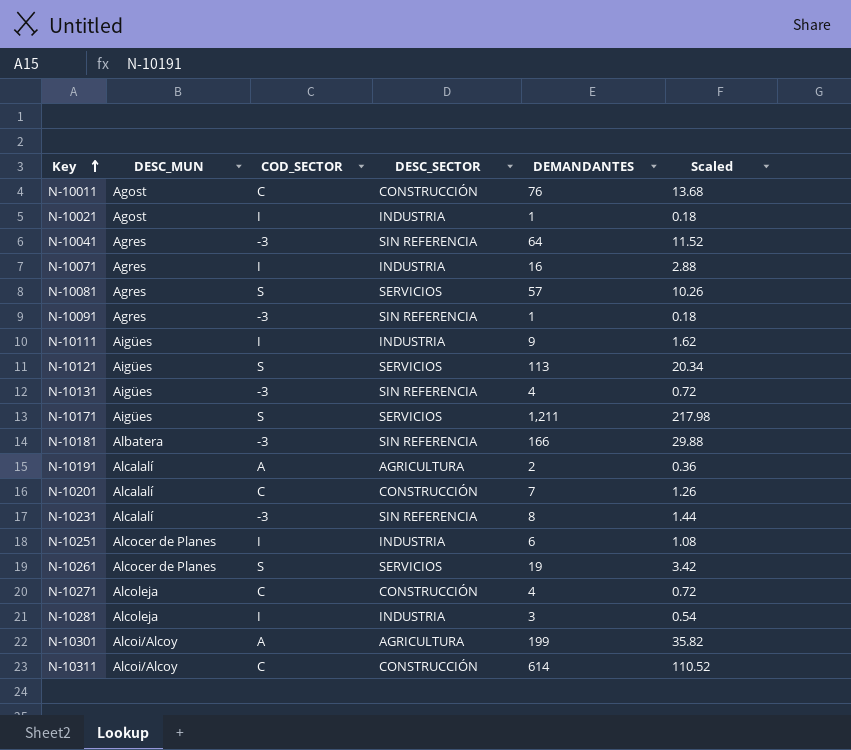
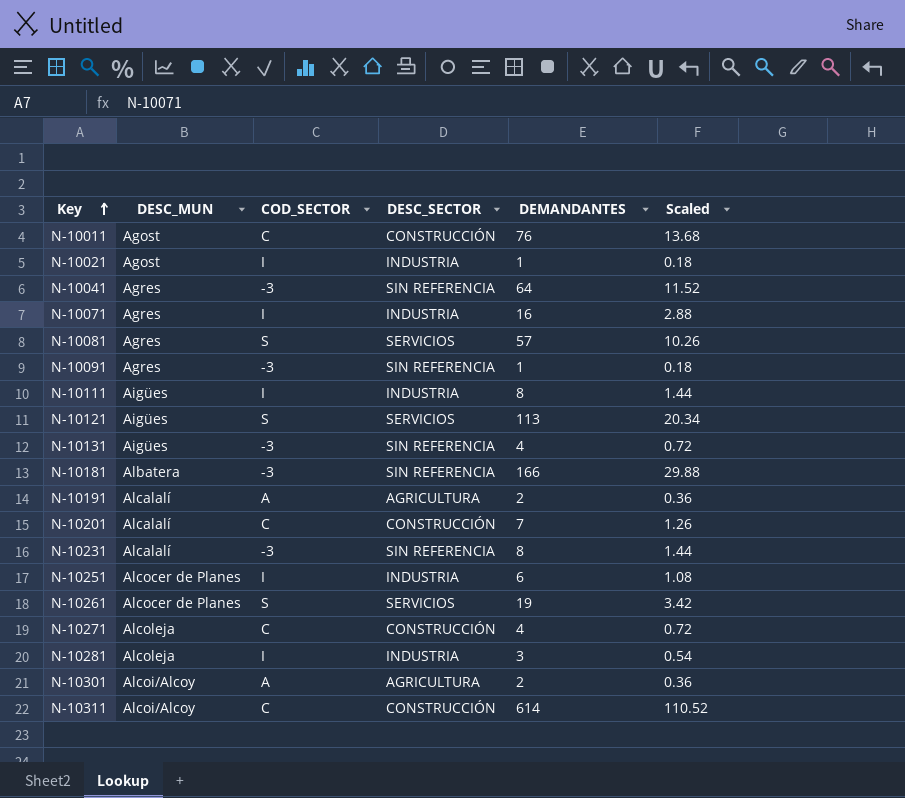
row N-10171: Aigües | S | SERVICIOS | 1,211 | 217.98 -> none
N-10111 | DEMANDANTES: 9 -> 8
N-10111 | Scaled: 1.62 -> 1.44
N-10301 | DEMANDANTES: 199 -> 2
N-10301 | Scaled: 35.82 -> 0.36

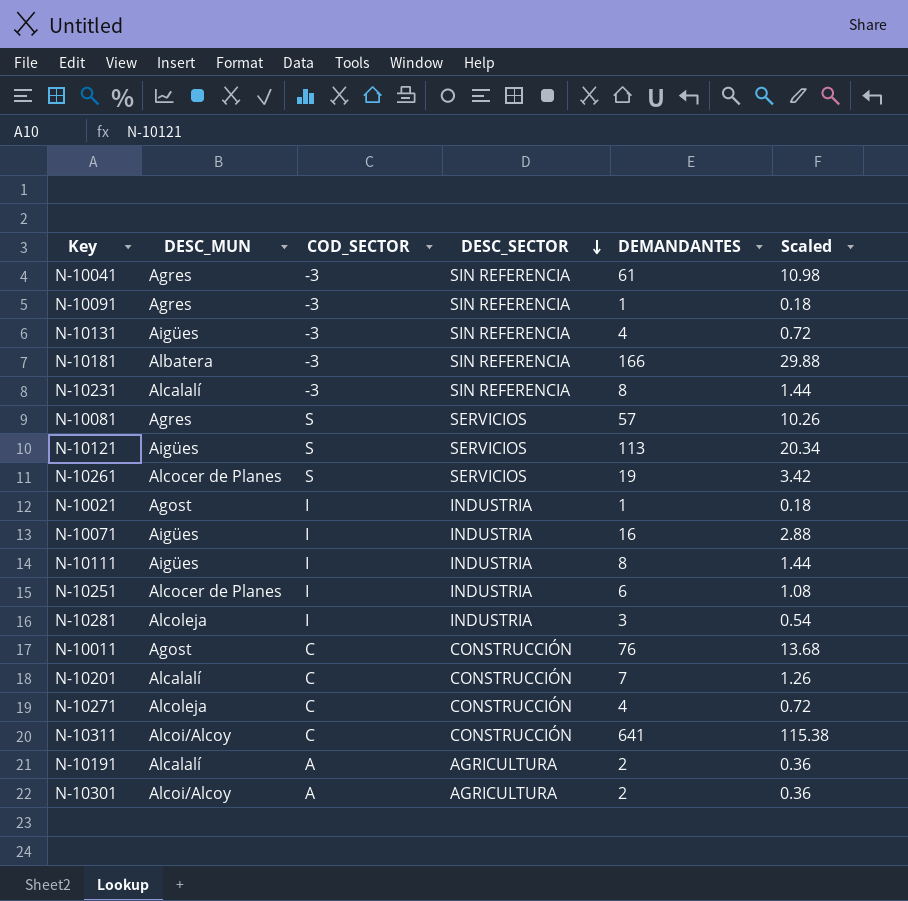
row order: Key ascending -> DESC_SECTOR descending
N-10041 | DEMANDANTES: 64 -> 61
N-10041 | Scaled: 11.52 -> 10.98
N-10071 | DESC_MUN: Agres -> Aigües
N-10311 | DEMANDANTES: 614 -> 641
N-10311 | Scaled: 110.52 -> 115.38

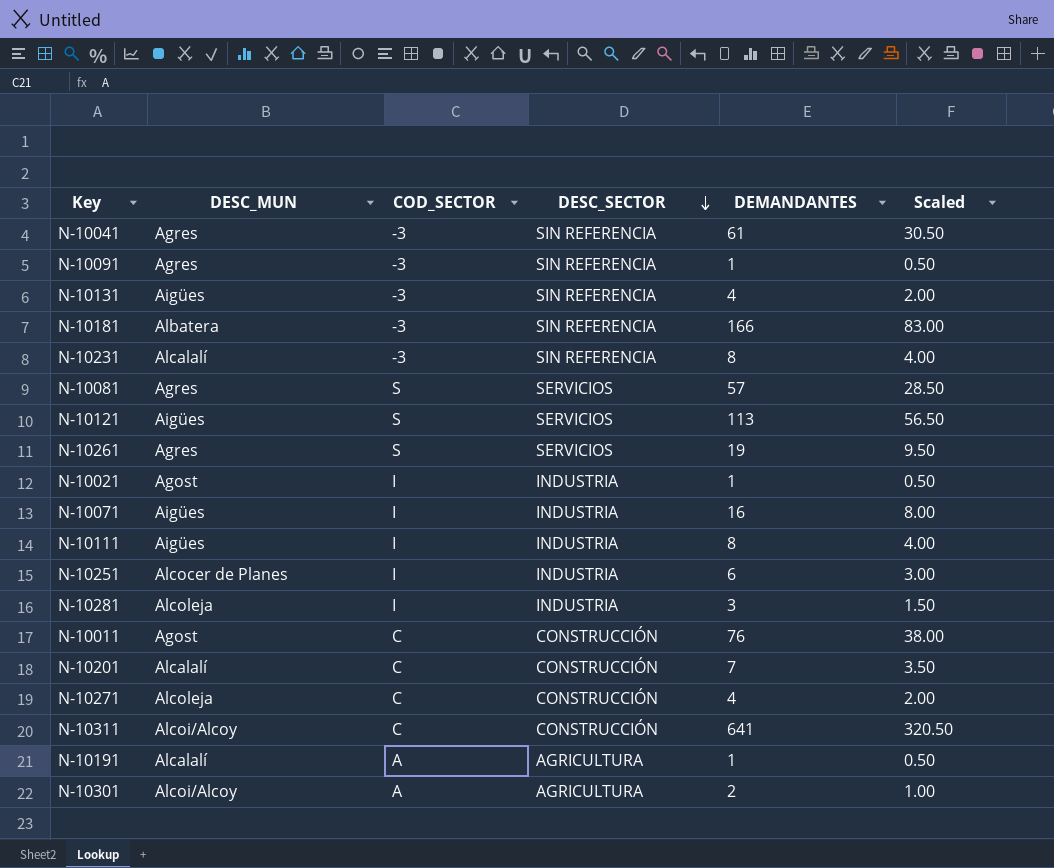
column Scaled | formula: [DEMANDANTES] * 0.18 -> [DEMANDANTES] * 0.5
N-10261 | DESC_MUN: Alcocer de Planes -> Agres
N-10191 | DEMANDANTES: 2 -> 1

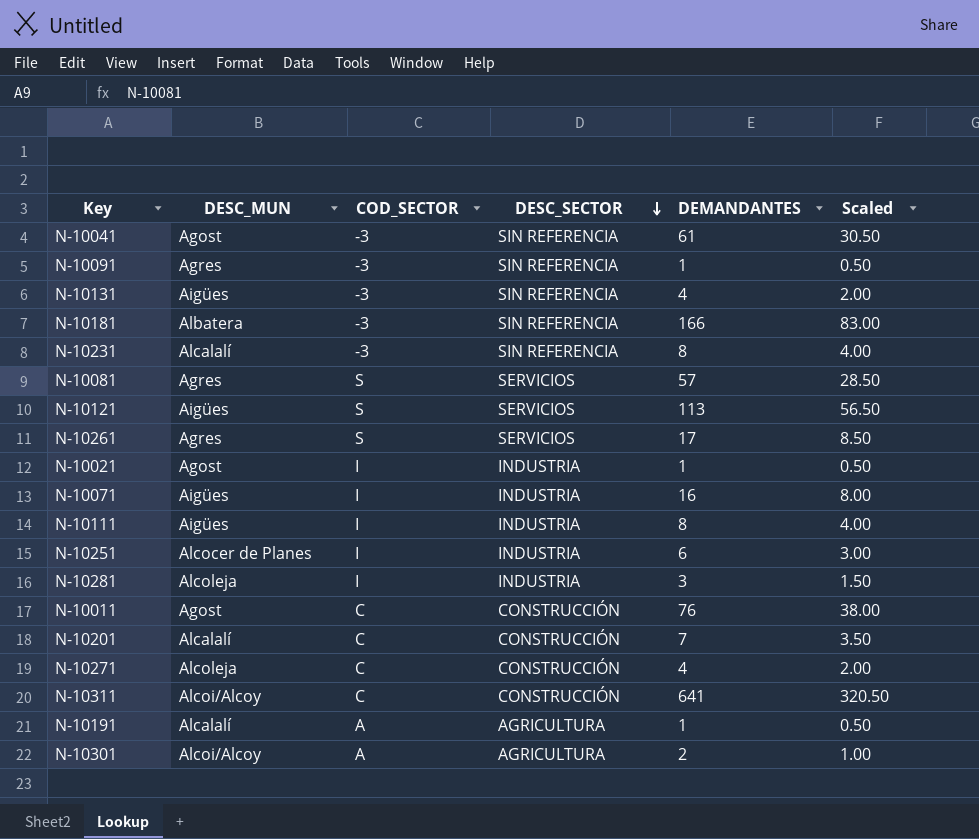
N-10041 | DESC_MUN: Agres -> Agost
N-10261 | DEMANDANTES: 19 -> 17
N-10261 | Scaled: 9.50 -> 8.50

